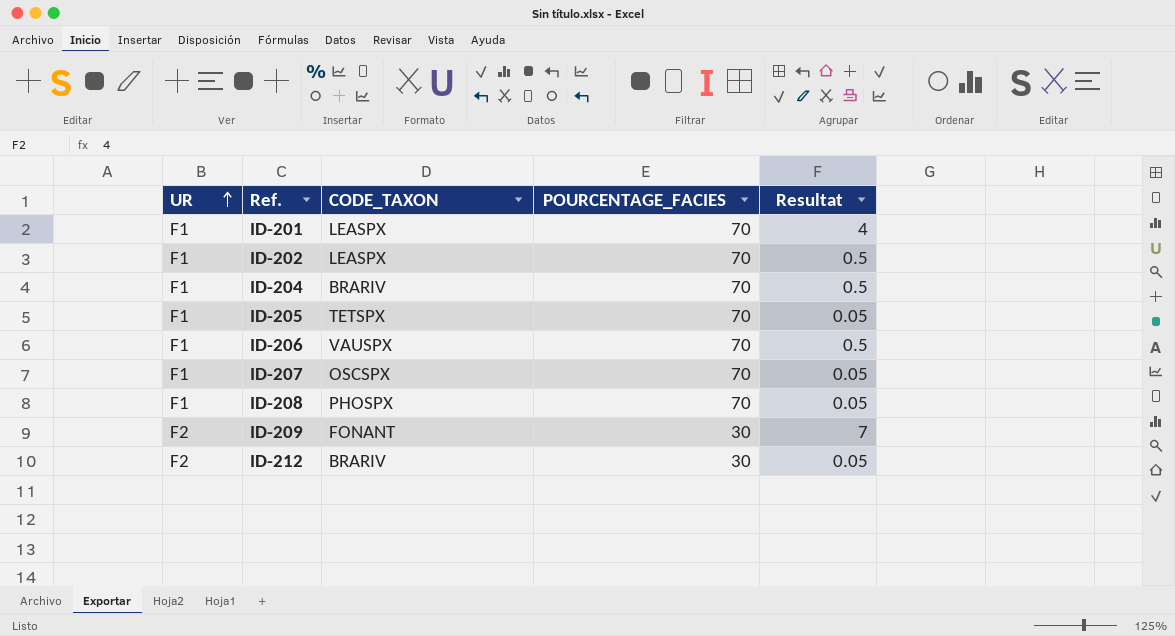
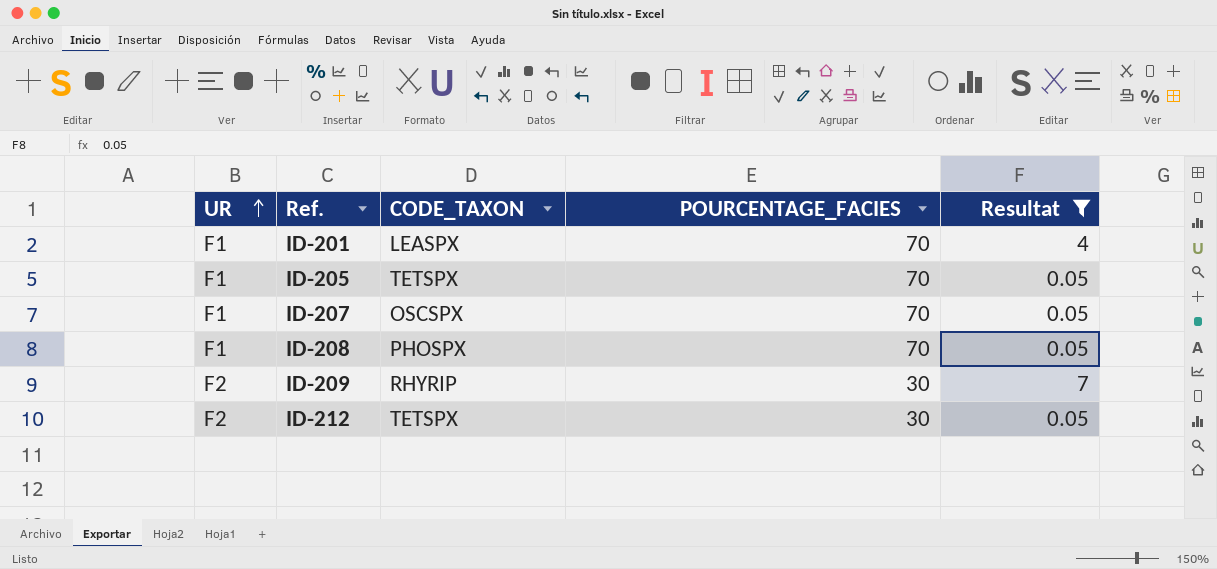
filter: none -> Resultat != 0.5
ID-209 | CODE_TAXON: FONANT -> RHYRIP
ID-212 | CODE_TAXON: BRARIV -> TETSPX

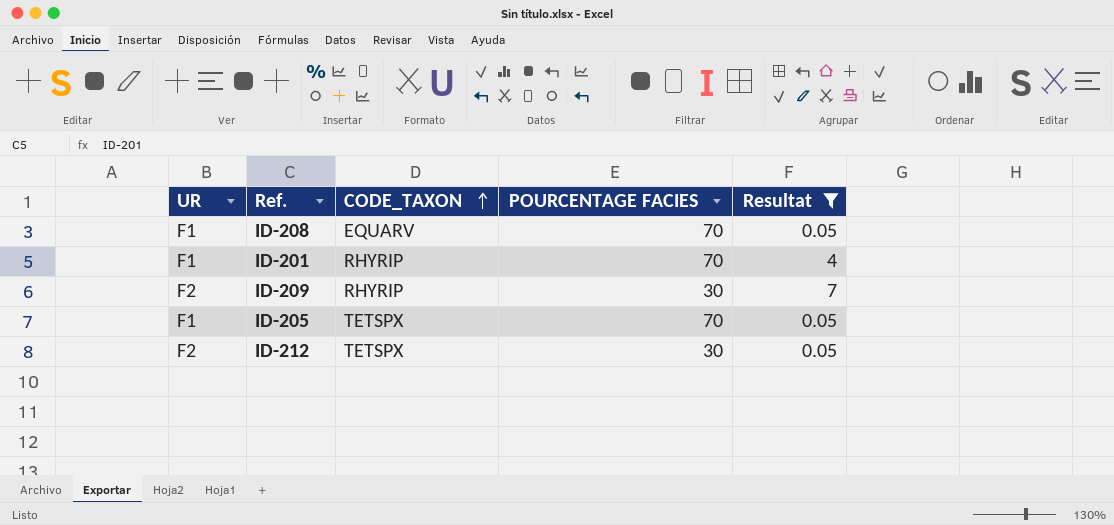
row order: UR ascending -> CODE_TAXON ascending
column name: POURCENTAGE_FACIES -> POURCENTAGE FACIES
row ID-207: F1 | OSCSPX | 70 | 0.05 -> none
ID-208 | CODE_TAXON: PHOSPX -> EQUARV
ID-201 | CODE_TAXON: LEASPX -> RHYRIP

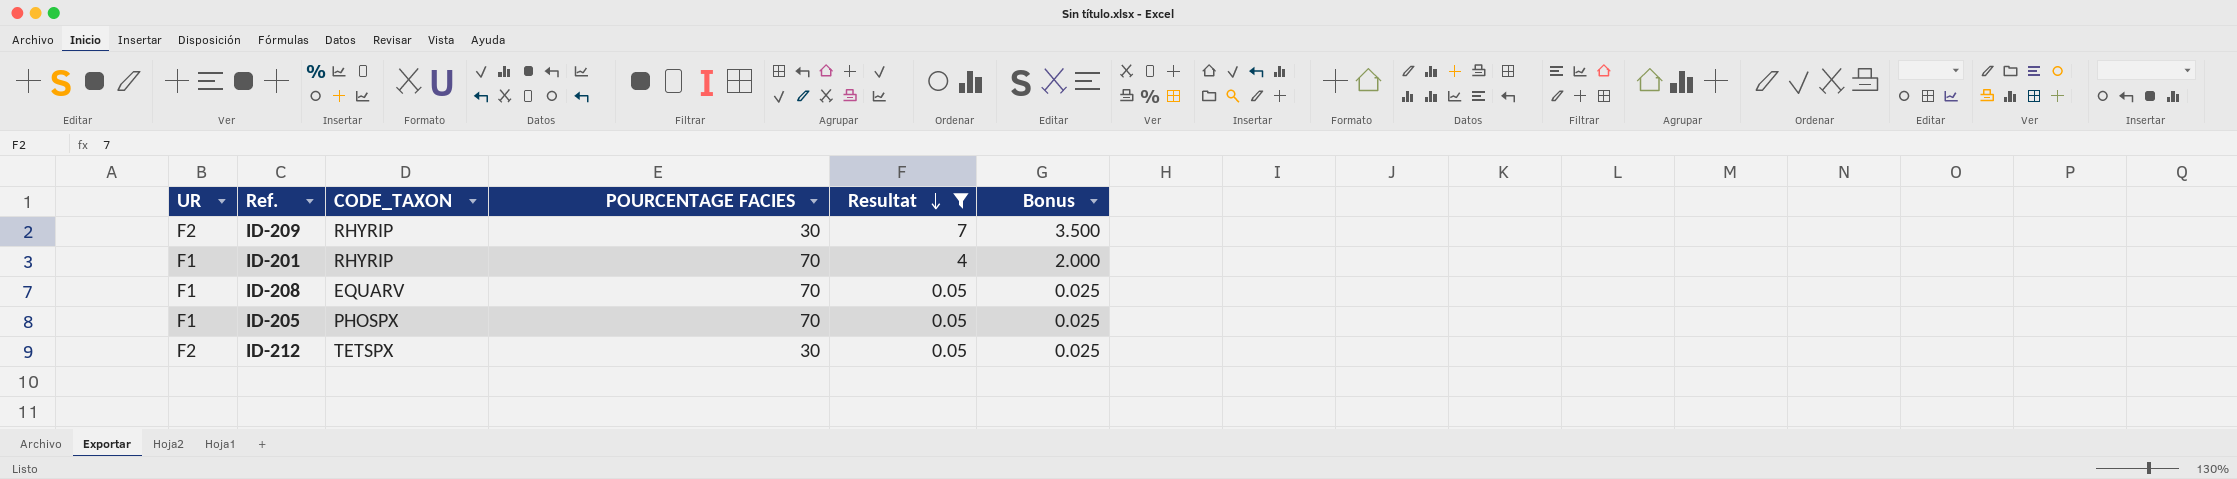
row order: CODE_TAXON ascending -> Resultat descending
column Bonus | formula: none -> [Resultat] * 0.5
ID-205 | CODE_TAXON: TETSPX -> PHOSPX

